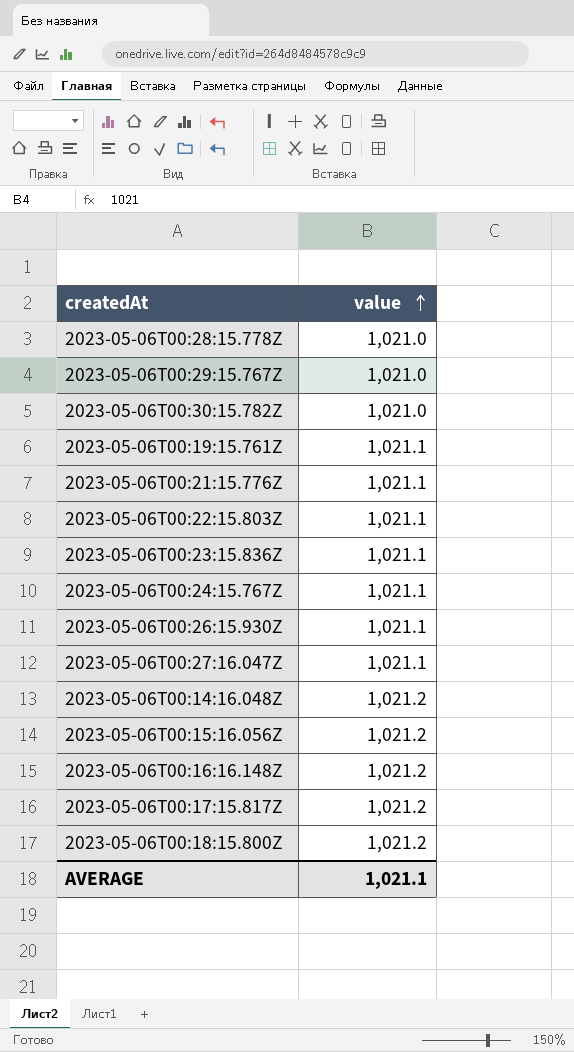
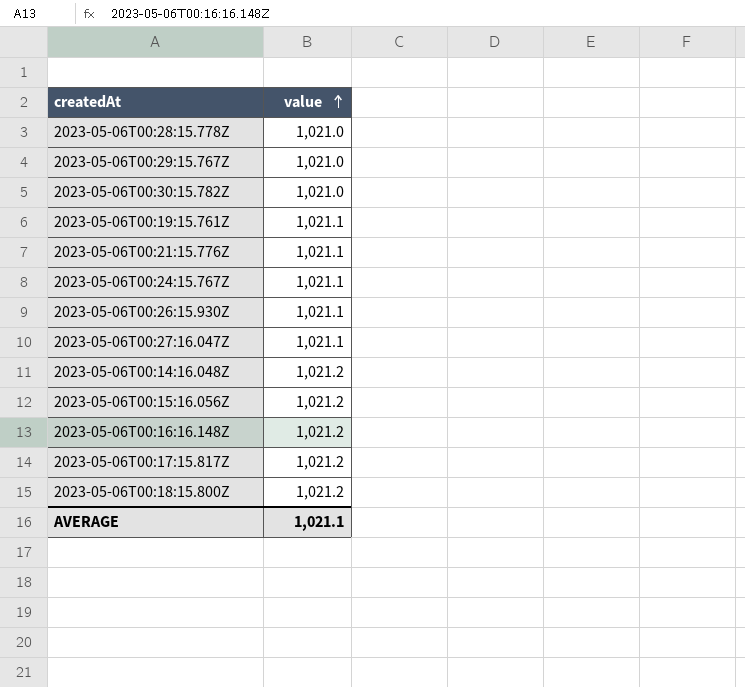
row 2023-05-06T00:22:15.803Z: 1,021.1 -> none
row 2023-05-06T00:23:15.836Z: 1,021.1 -> none

